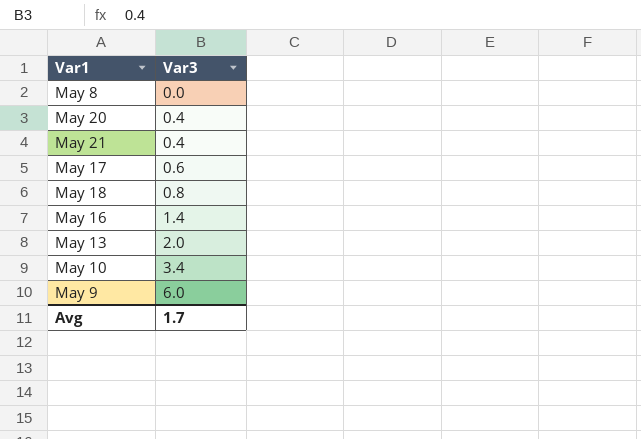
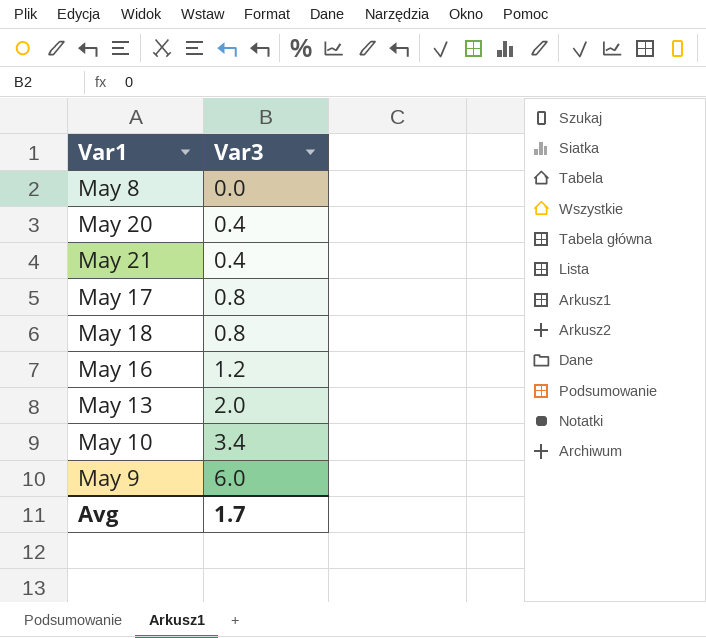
May 17 | Var3: 0.6 -> 0.8
May 16 | Var3: 1.4 -> 1.2

